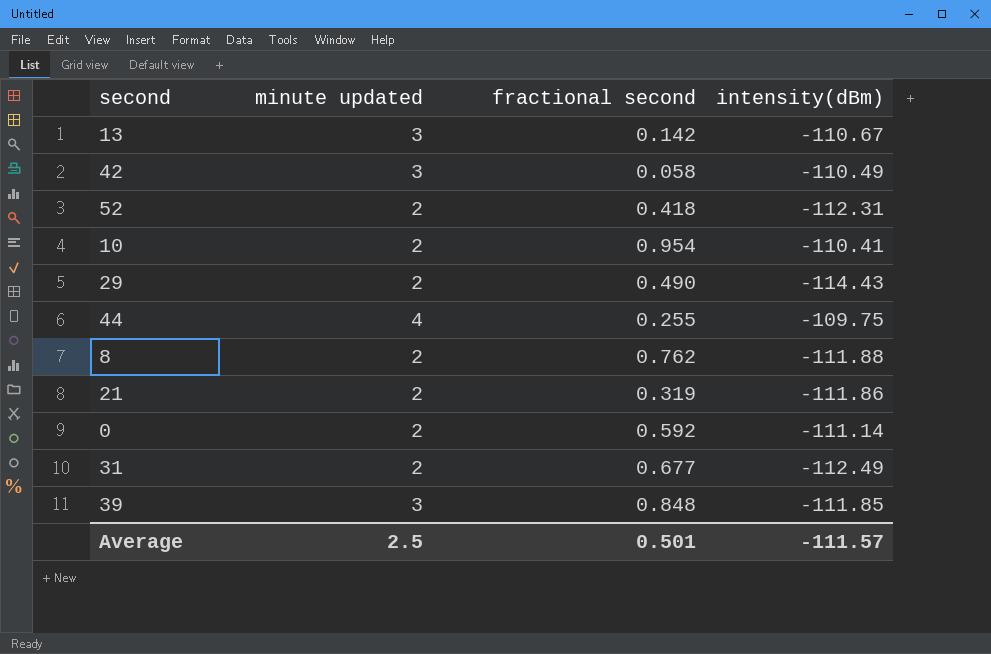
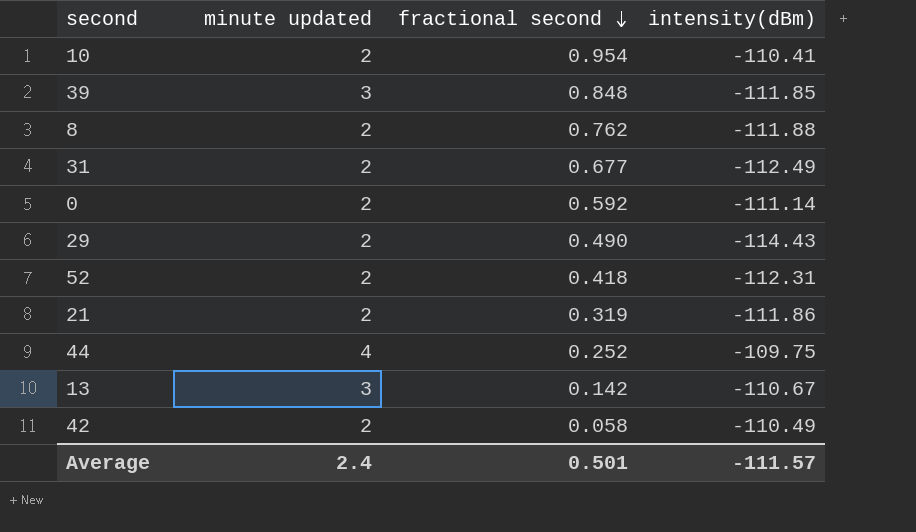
row order: none -> fractional second descending
44 | fractional second: 0.255 -> 0.252
42 | minute updated: 3 -> 2
Average | minute updated: 2.5 -> 2.4

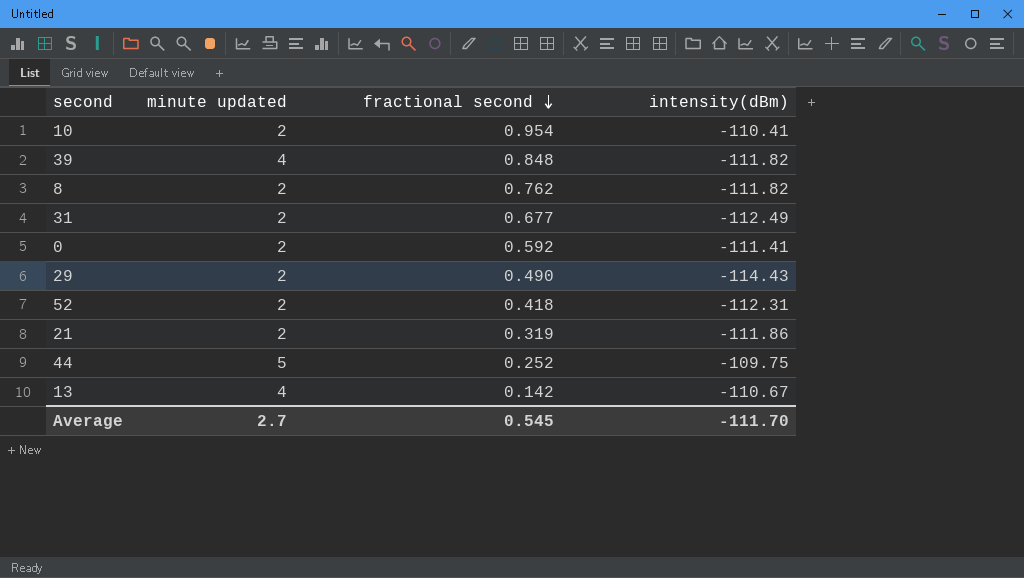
row 42: 2 | 0.058 | -110.49 -> none
39 | minute updated: 3 -> 4
39 | intensity(dBm): -111.85 -> -111.82
8 | intensity(dBm): -111.88 -> -111.82
0 | intensity(dBm): -111.14 -> -111.41
44 | minute updated: 4 -> 5
13 | minute updated: 3 -> 4
Average | minute updated: 2.4 -> 2.7
Average | fractional second: 0.501 -> 0.545
Average | intensity(dBm): -111.57 -> -111.70

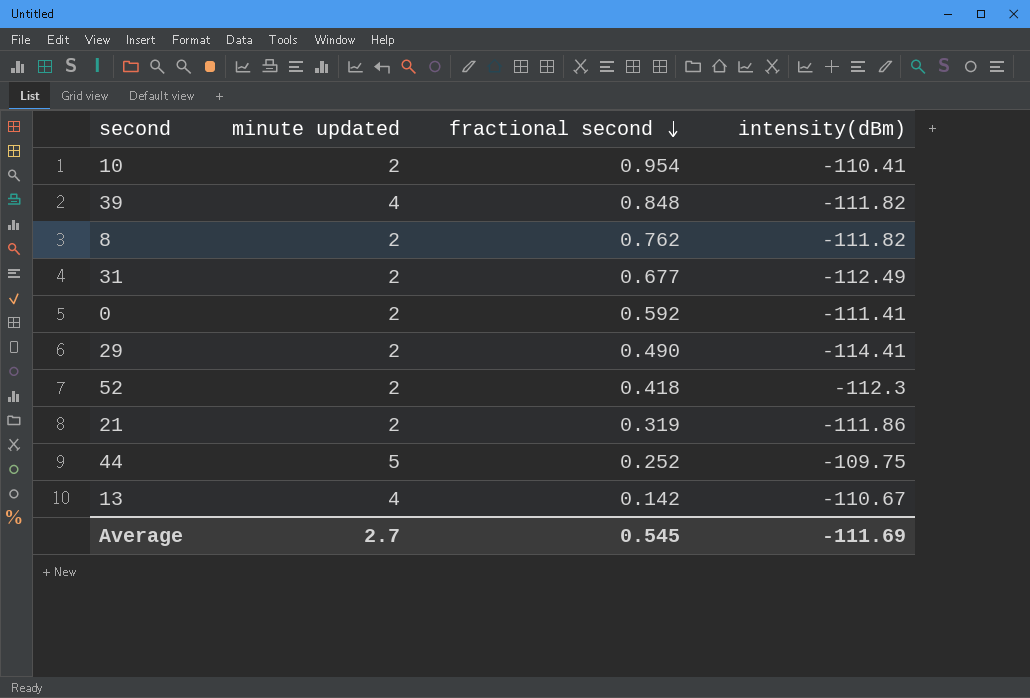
29 | intensity(dBm): -114.43 -> -114.41
52 | intensity(dBm): -112.31 -> -112.3
Average | intensity(dBm): -111.70 -> -111.69

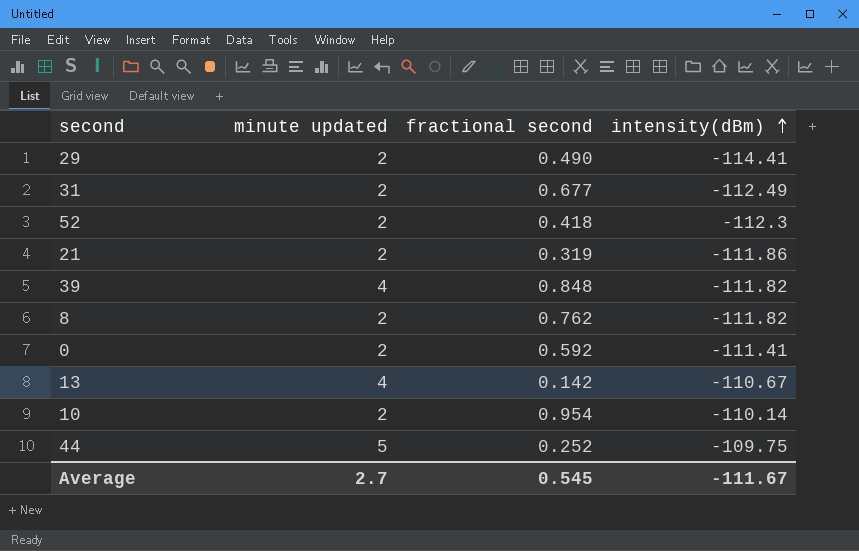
row order: fractional second descending -> intensity(dBm) ascending
10 | intensity(dBm): -110.41 -> -110.14
Average | intensity(dBm): -111.69 -> -111.67

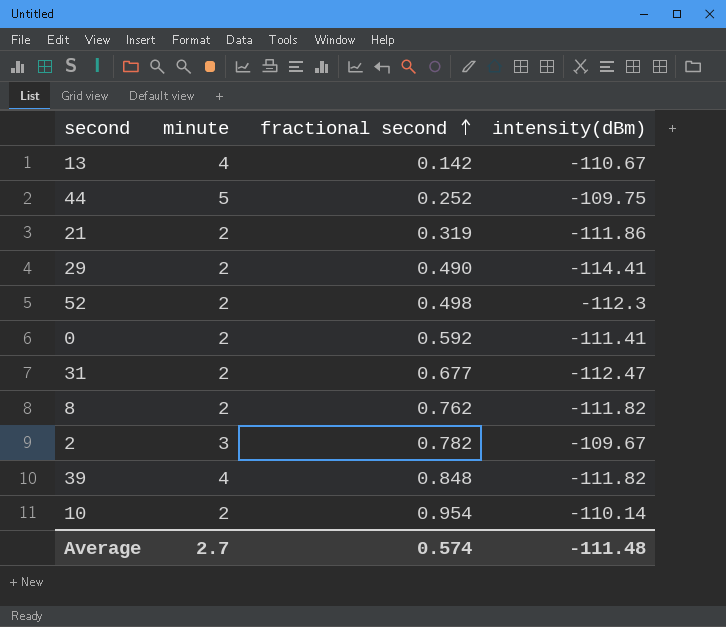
row order: intensity(dBm) ascending -> fractional second ascending
column name: minute updated -> minute
52 | fractional second: 0.418 -> 0.498
31 | intensity(dBm): -112.49 -> -112.47
row 2: none -> 3 | 0.782 | -109.67
Average | fractional second: 0.545 -> 0.574
Average | intensity(dBm): -111.67 -> -111.48

